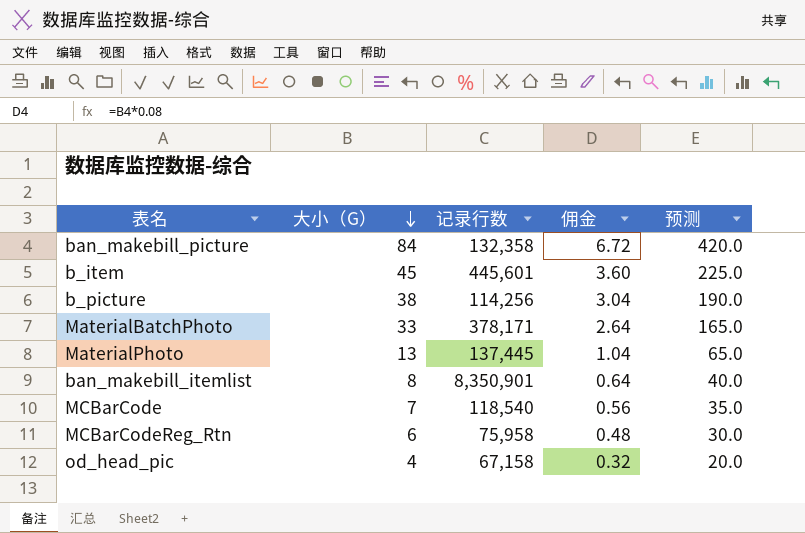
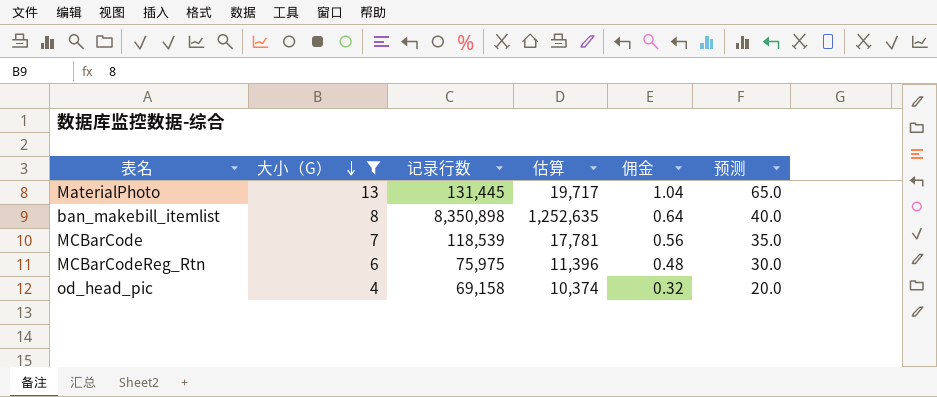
filter: none -> 大小（G） <= 13
column 估算 | formula: none -> [记录行数] * 0.15
MaterialPhoto | 记录行数: 137,445 -> 131,445
ban_makebill_itemlist | 记录行数: 8,350,901 -> 8,350,898
MCBarCode | 记录行数: 118,540 -> 118,539
MCBarCodeReg_Rtn | 记录行数: 75,958 -> 75,975
od_head_pic | 记录行数: 67,158 -> 69,158

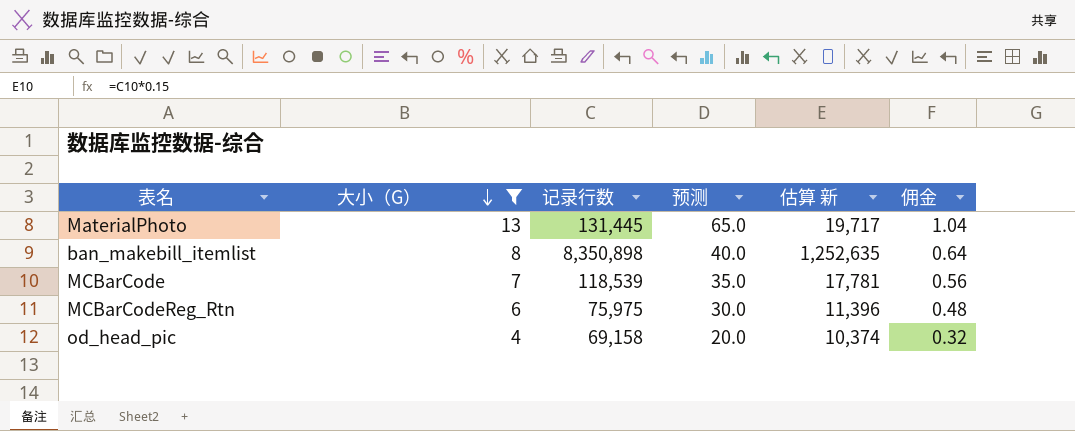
column 预测 | position: 6 -> 4
column name: 估算 -> 估算 新

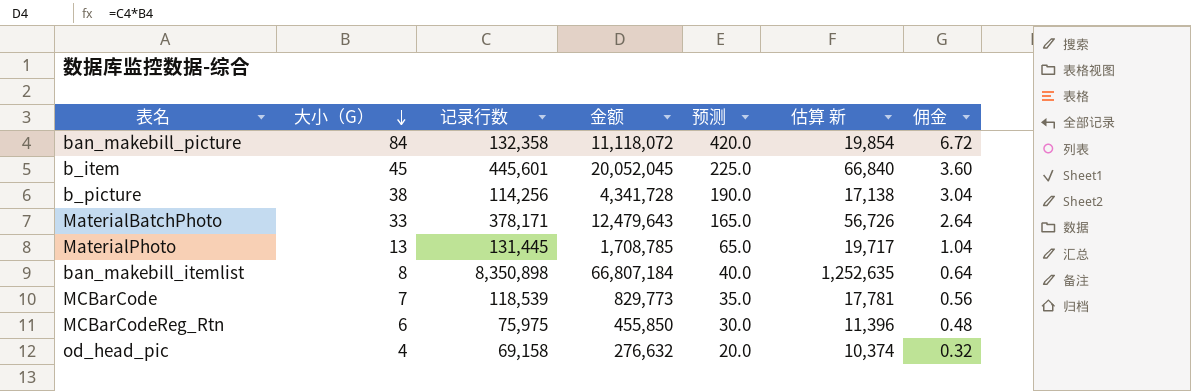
filter: 大小（G） <= 13 -> none
column 金额 | formula: none -> [大小（G）] * [记录行数]

